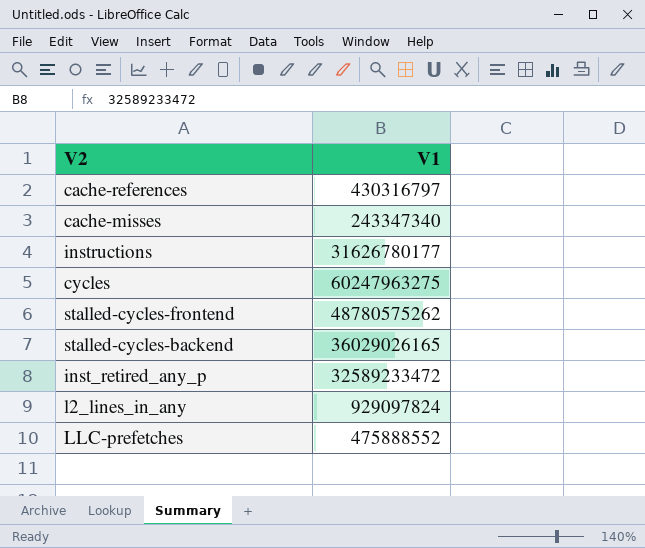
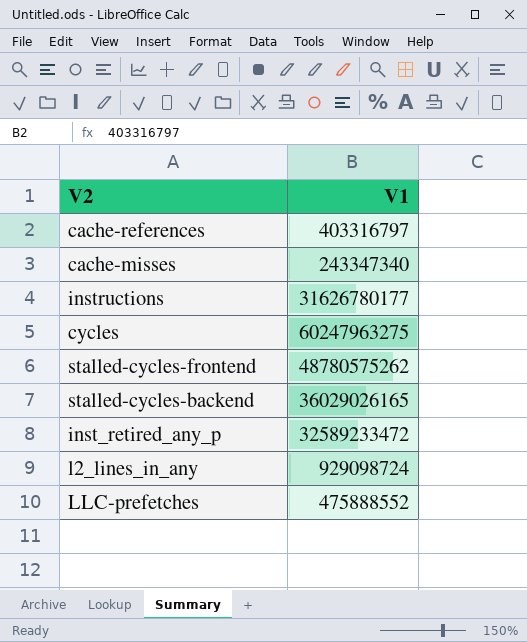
cache-references | V1: 430316797 -> 403316797
l2_lines_in_any | V1: 929097824 -> 929098724

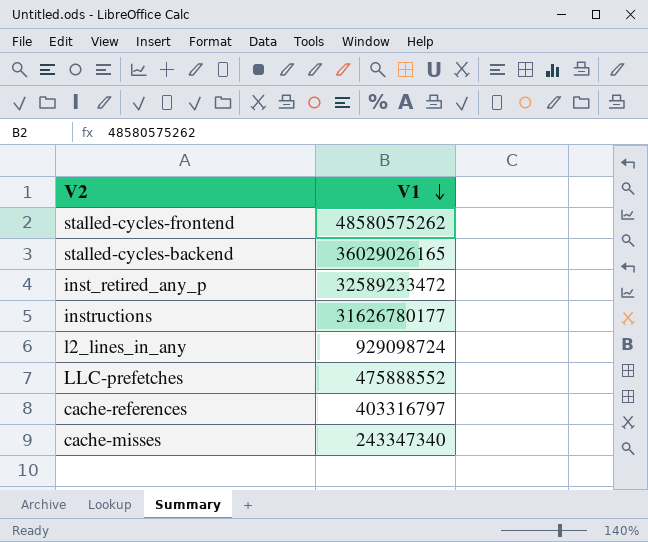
row order: none -> V1 descending
row cycles: 60247963275 -> none
stalled-cycles-frontend | V1: 48780575262 -> 48580575262

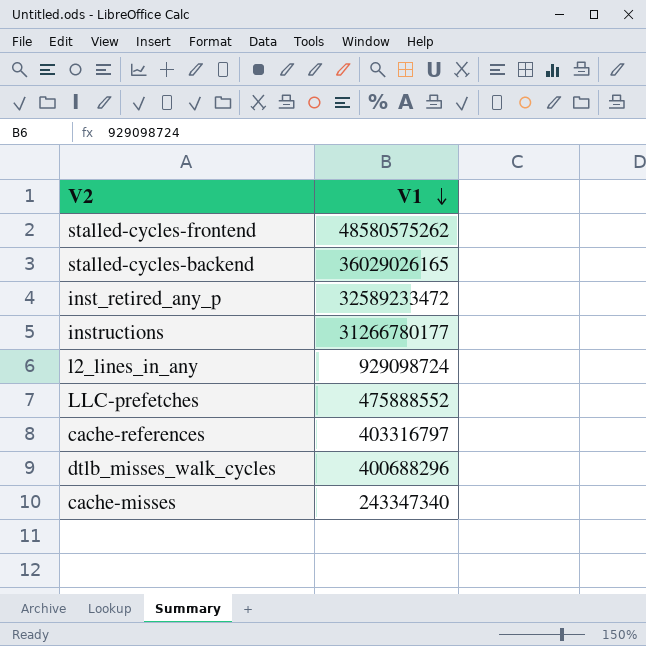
instructions | V1: 31626780177 -> 31266780177
row dtlb_misses_walk_cycles: none -> 400688296

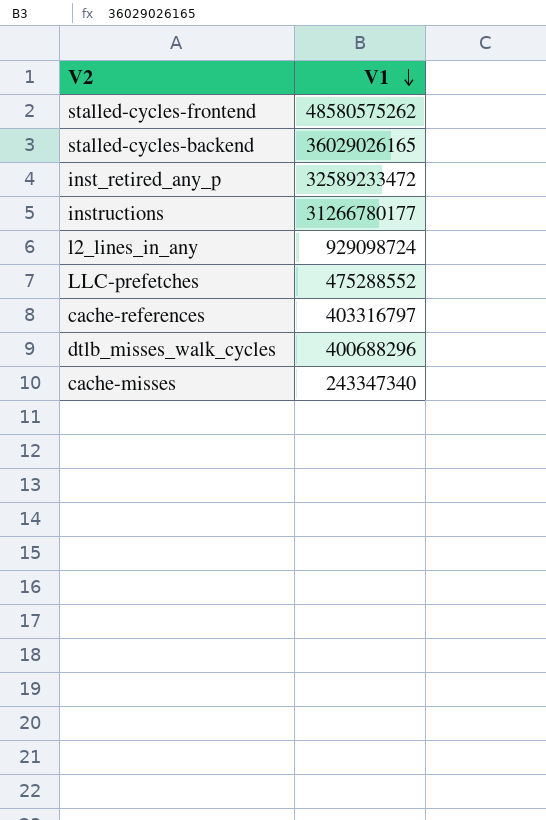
LLC-prefetches | V1: 475888552 -> 475288552

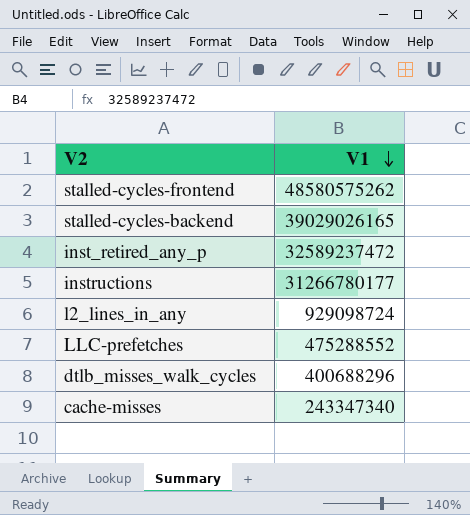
row cache-references: 403316797 -> none
stalled-cycles-backend | V1: 36029026165 -> 39029026165
inst_retired_any_p | V1: 32589233472 -> 32589237472

